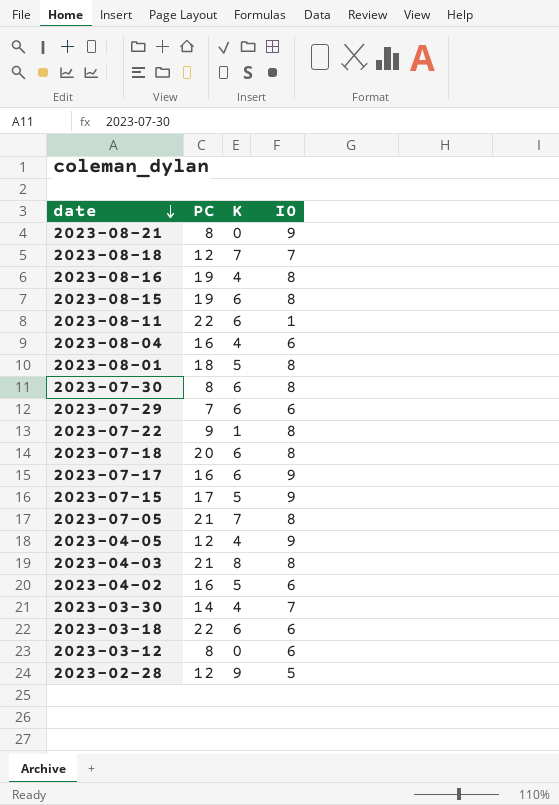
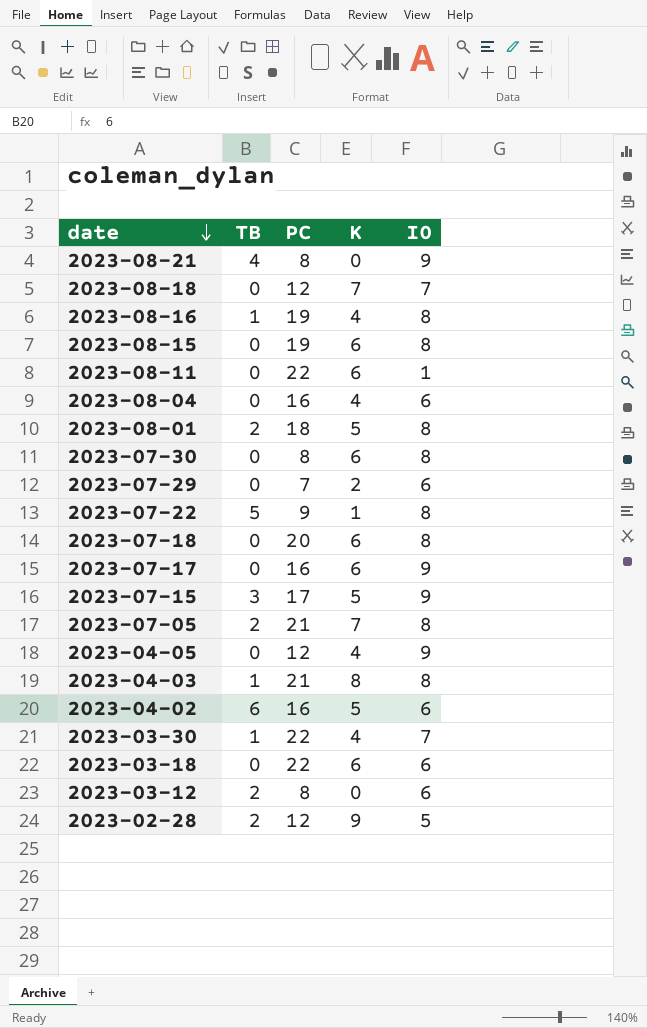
column TB | position: none -> 2
2023-07-29 | K: 6 -> 2
2023-03-30 | PC: 14 -> 22

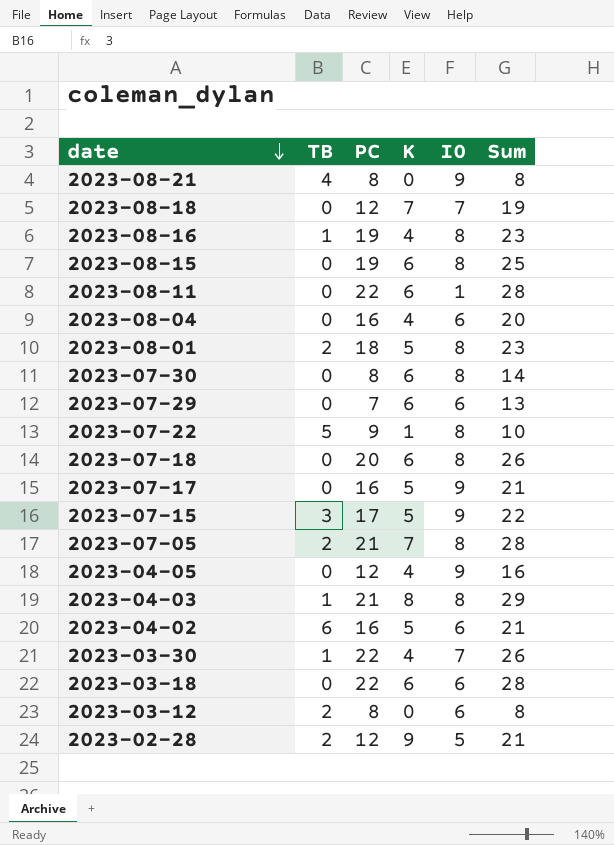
column Sum | formula: none -> [PC] + [K]
2023-07-29 | K: 2 -> 6
2023-07-17 | K: 6 -> 5

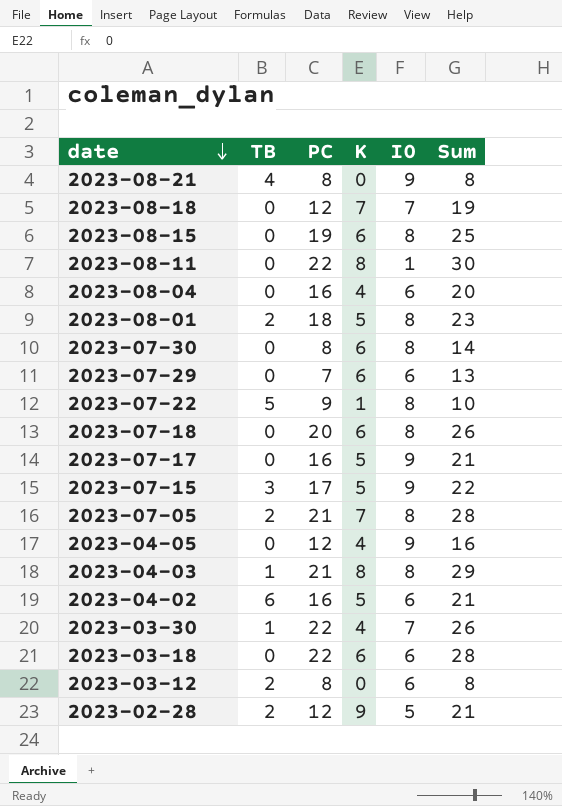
row 2023-08-16: 1 | 19 | 4 | 8 | 23 -> none
2023-08-11 | K: 6 -> 8
2023-08-11 | Sum: 28 -> 30

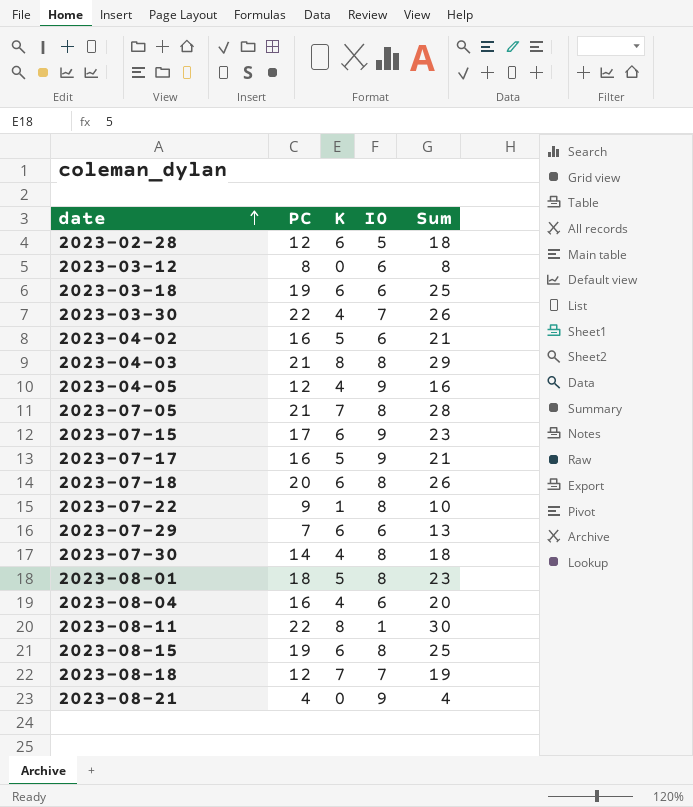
row order: date descending -> date ascending
column TB | position: 2 -> none
2023-02-28 | K: 9 -> 6
2023-02-28 | Sum: 21 -> 18
2023-03-18 | PC: 22 -> 19
2023-03-18 | Sum: 28 -> 25
2023-07-15 | K: 5 -> 6
2023-07-15 | Sum: 22 -> 23
2023-07-30 | PC: 8 -> 14
2023-07-30 | K: 6 -> 4
2023-07-30 | Sum: 14 -> 18
2023-08-21 | PC: 8 -> 4
2023-08-21 | Sum: 8 -> 4

